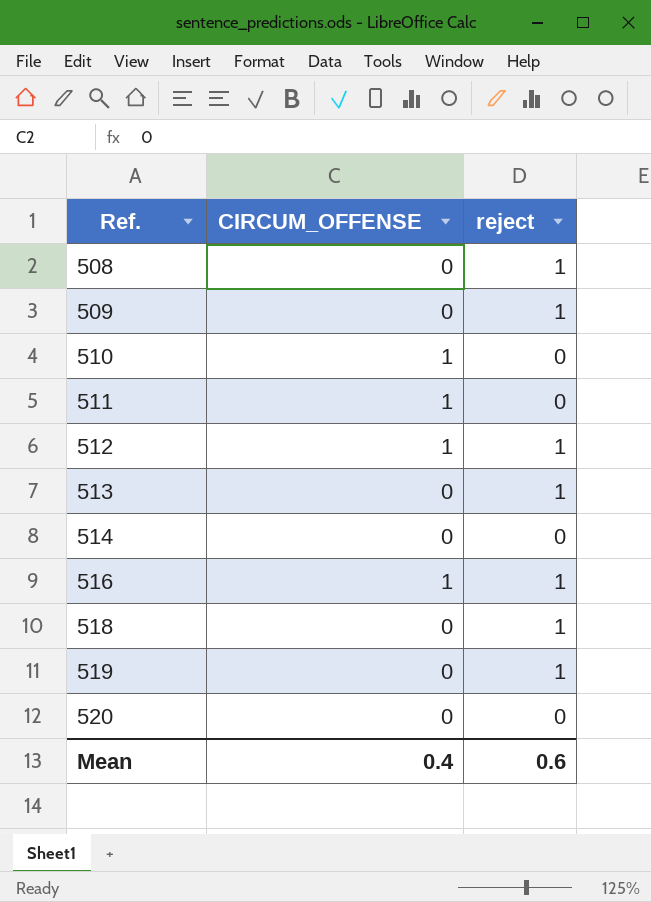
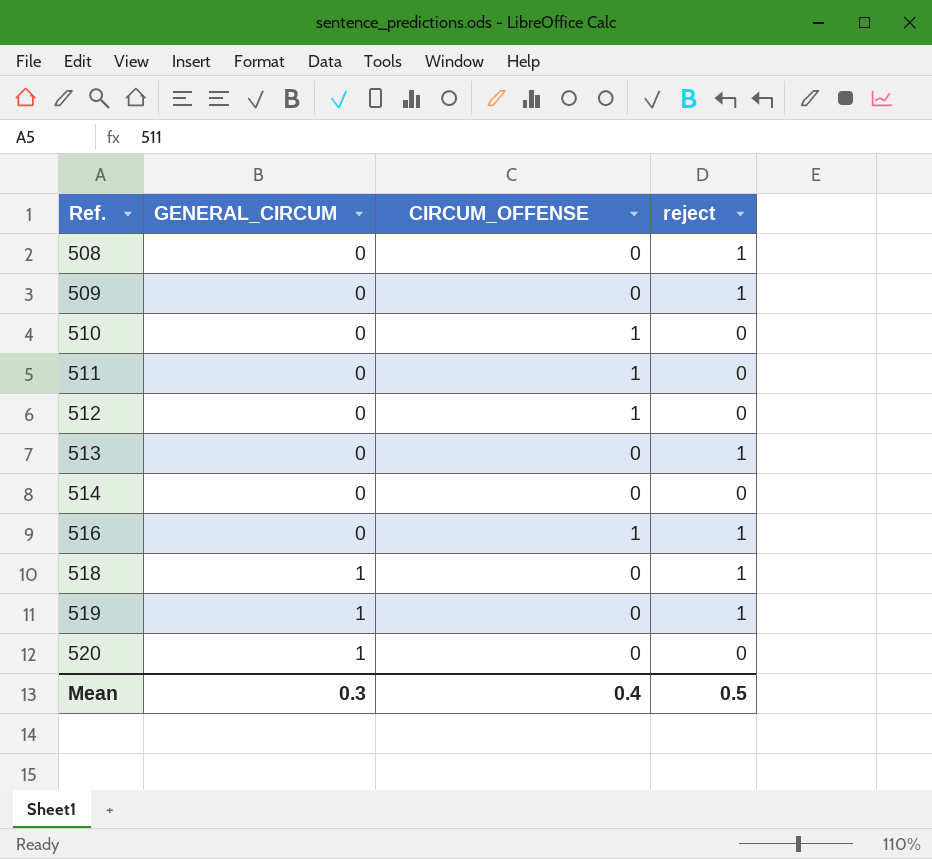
column GENERAL_CIRCUM | position: none -> 2
512 | reject: 1 -> 0
Mean | reject: 0.6 -> 0.5

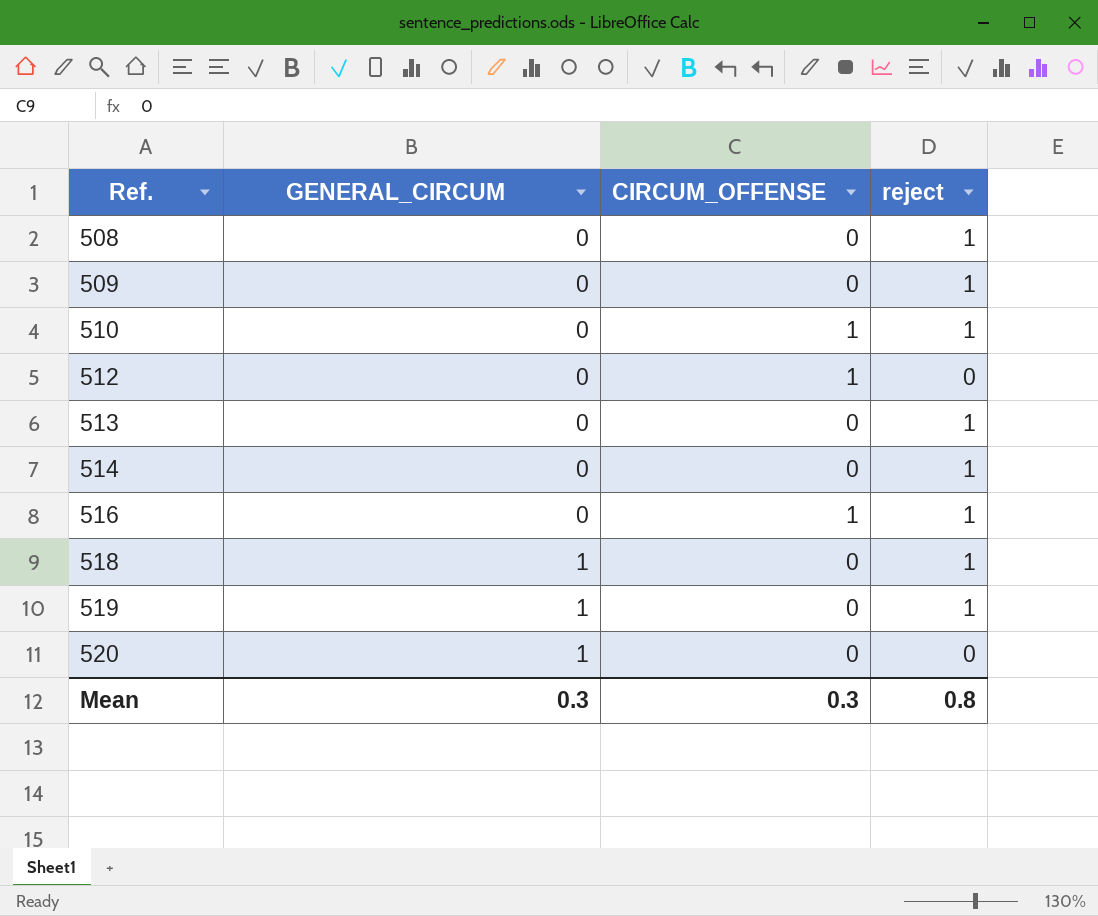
row 511: 0 | 1 | 0 -> none
510 | reject: 0 -> 1
514 | reject: 0 -> 1
Mean | CIRCUM_OFFENSE: 0.4 -> 0.3
Mean | reject: 0.5 -> 0.8

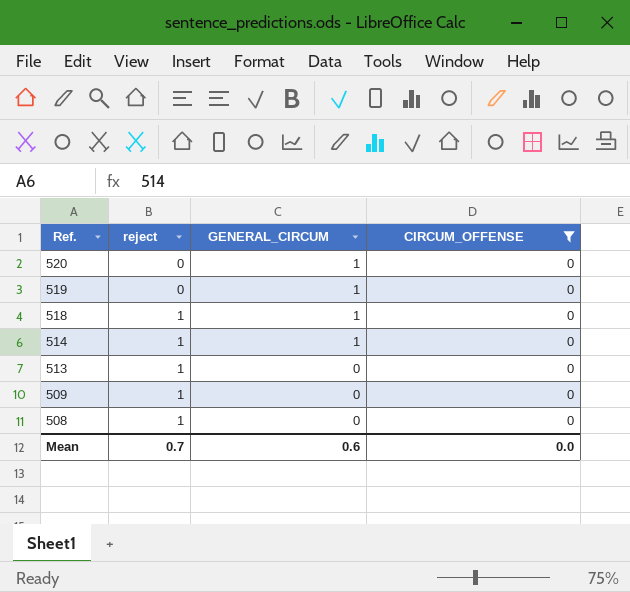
filter: none -> CIRCUM_OFFENSE = 0
row order: Ref. ascending -> Ref. descending
column reject | position: 4 -> 2
519 | reject: 1 -> 0
514 | GENERAL_CIRCUM: 0 -> 1
Mean | reject: 0.8 -> 0.7
Mean | GENERAL_CIRCUM: 0.3 -> 0.6
Mean | CIRCUM_OFFENSE: 0.3 -> 0.0

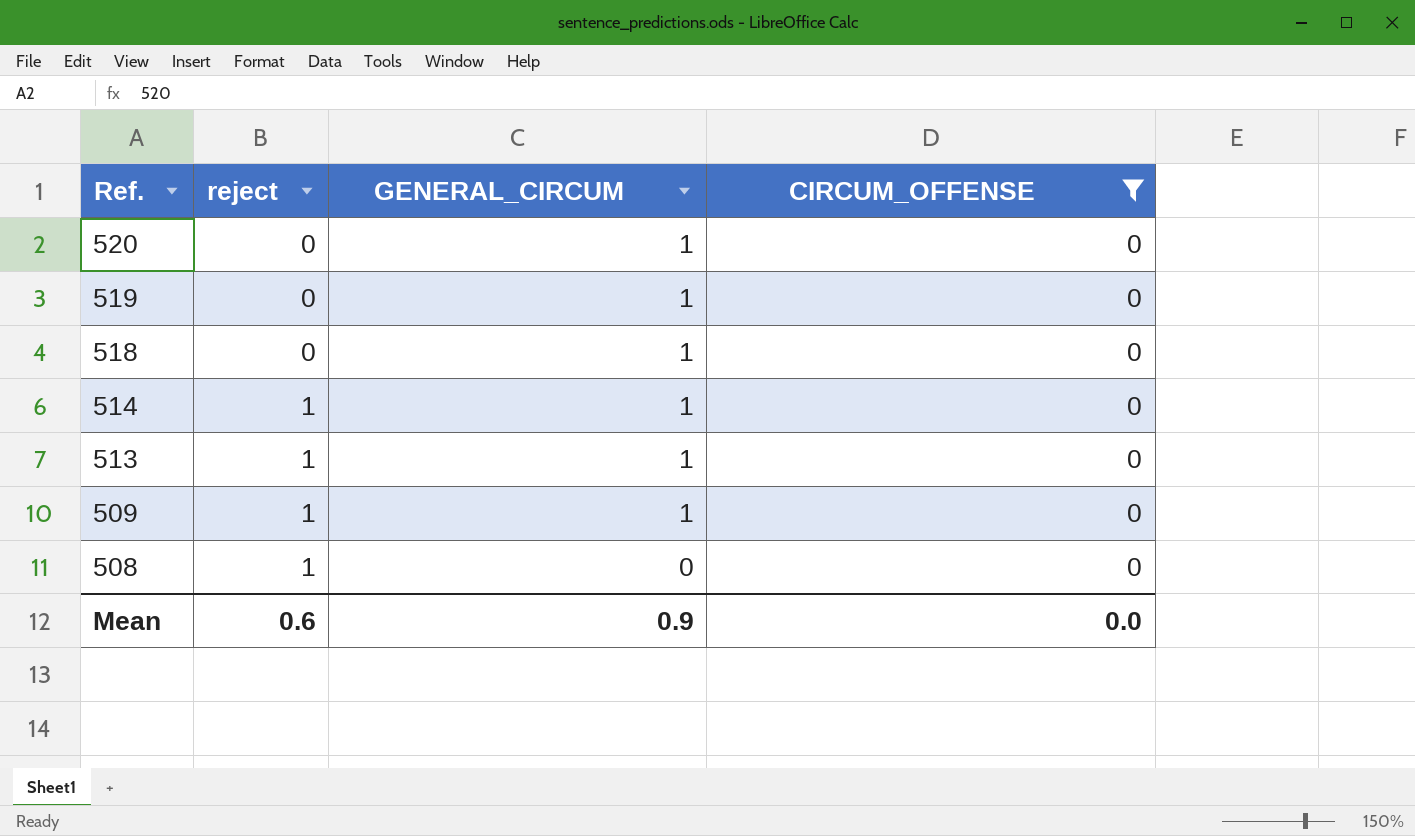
518 | reject: 1 -> 0
513 | GENERAL_CIRCUM: 0 -> 1
509 | GENERAL_CIRCUM: 0 -> 1
Mean | reject: 0.7 -> 0.6
Mean | GENERAL_CIRCUM: 0.6 -> 0.9

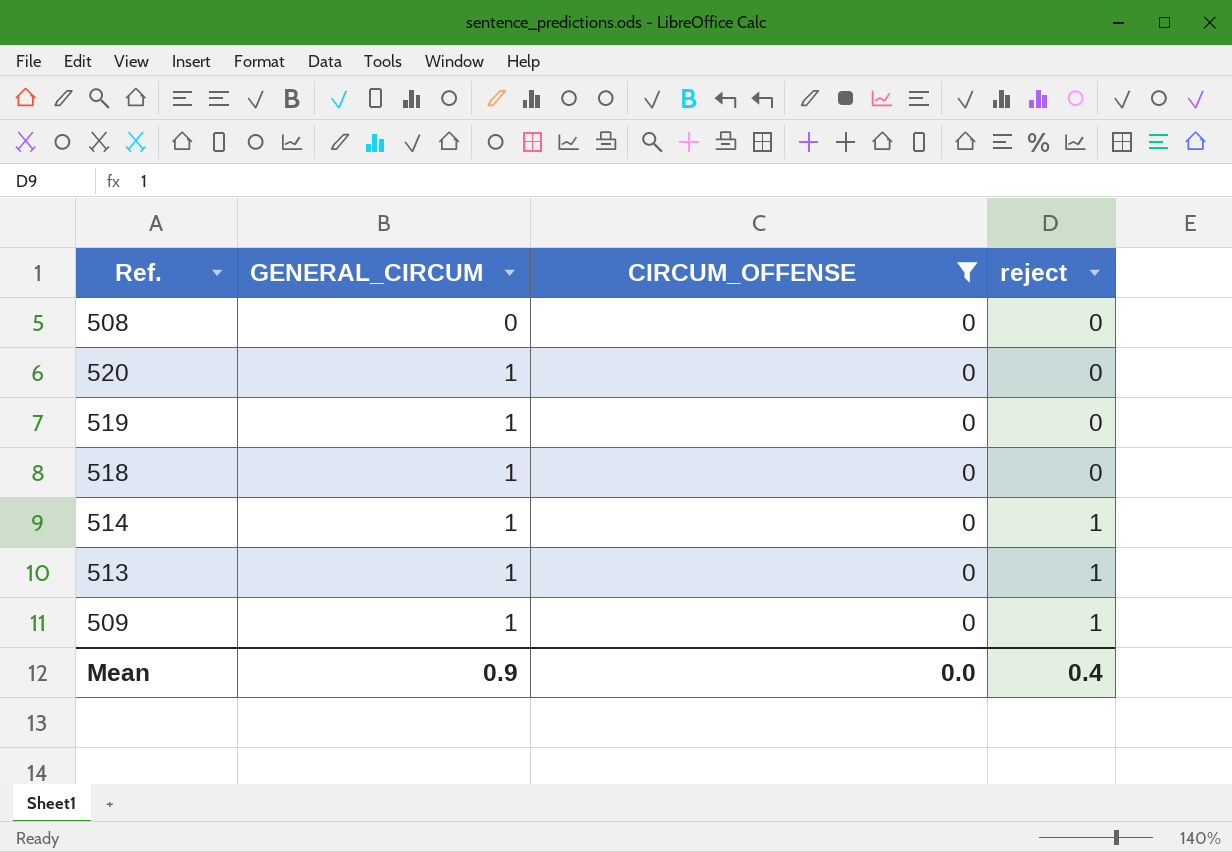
row order: Ref. descending -> GENERAL_CIRCUM ascending
column reject | position: 2 -> 4
508 | reject: 1 -> 0
Mean | reject: 0.6 -> 0.4

